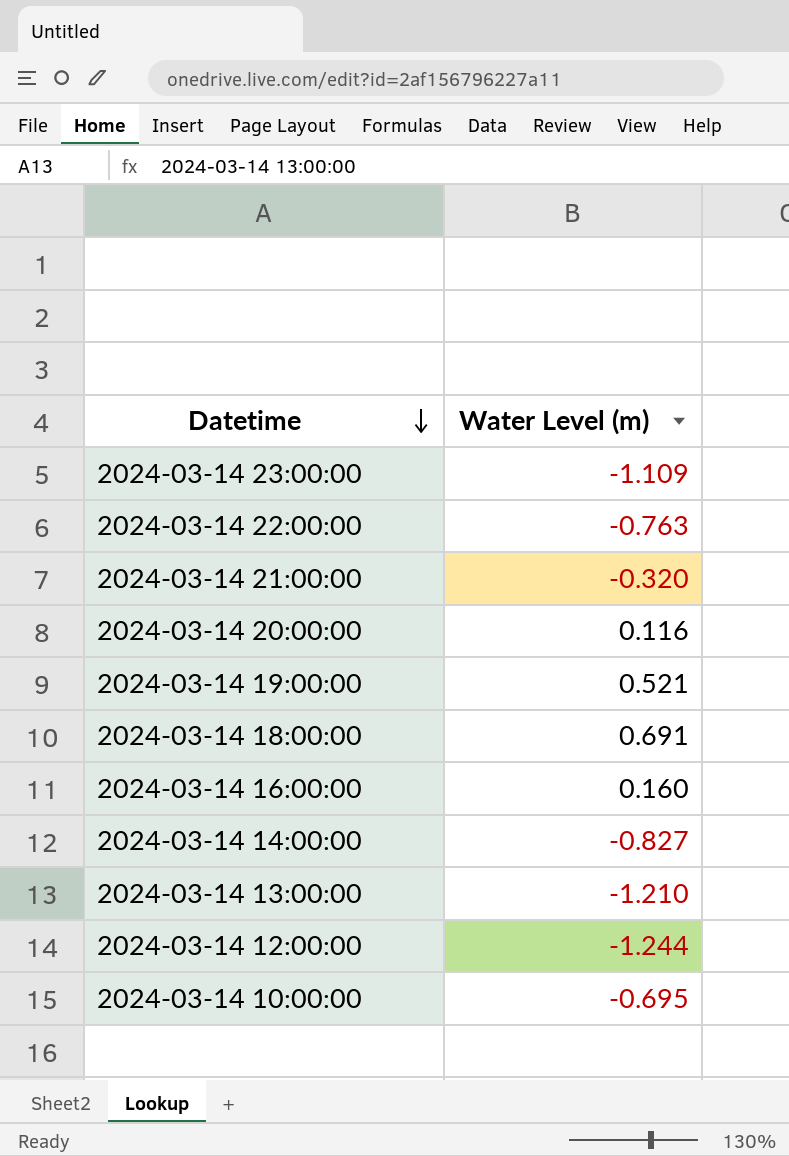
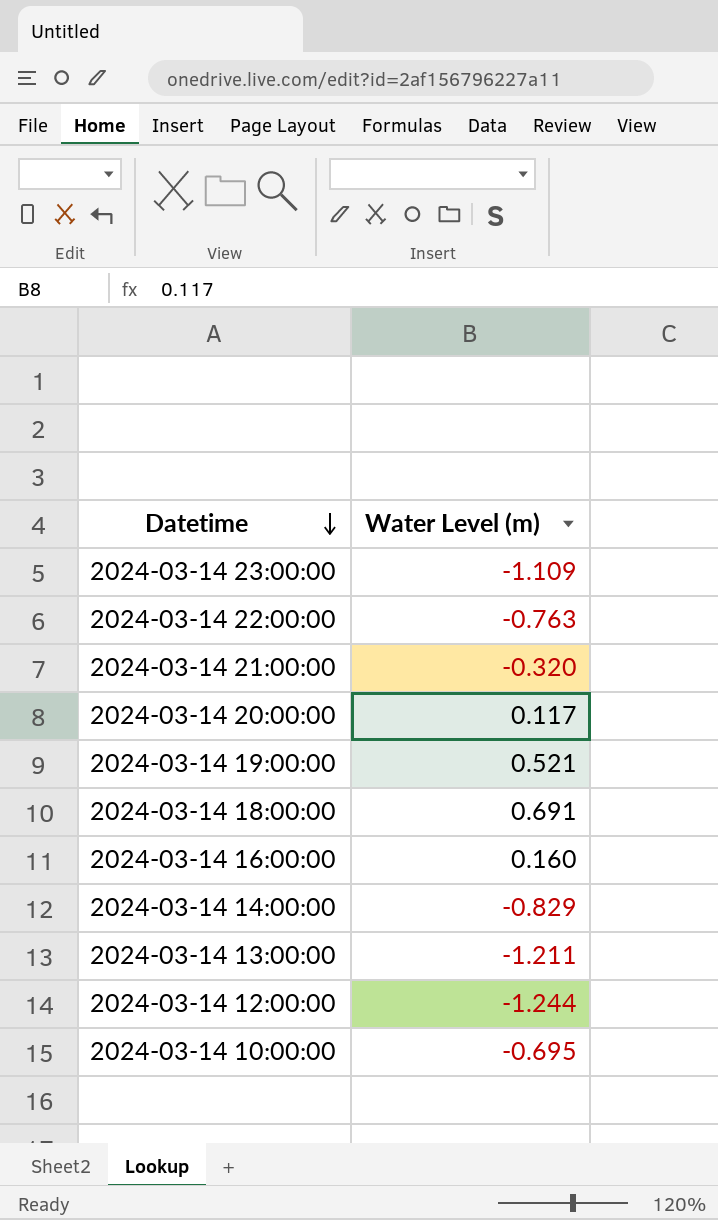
2024-03-14 20:00:00 | Water Level (m): 0.116 -> 0.117
2024-03-14 14:00:00 | Water Level (m): -0.827 -> -0.829
2024-03-14 13:00:00 | Water Level (m): -1.210 -> -1.211

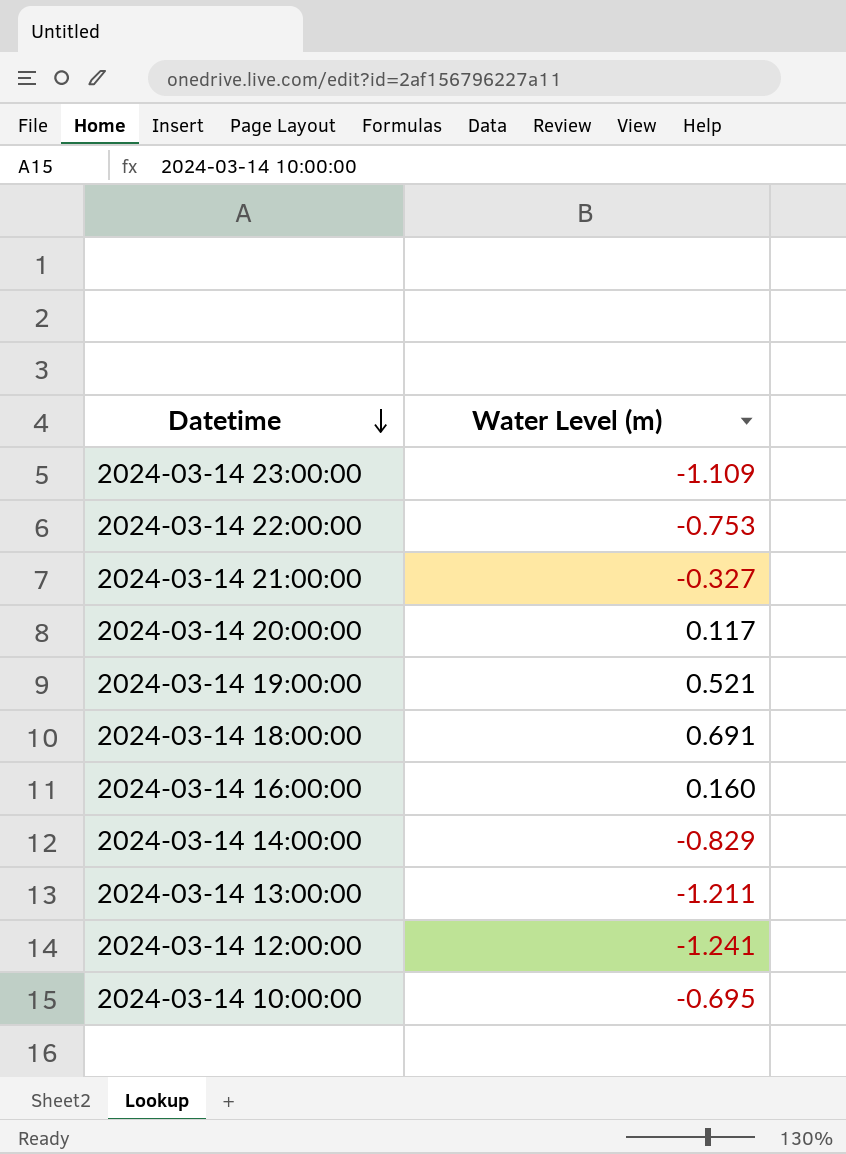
2024-03-14 22:00:00 | Water Level (m): -0.763 -> -0.753
2024-03-14 21:00:00 | Water Level (m): -0.320 -> -0.327
2024-03-14 12:00:00 | Water Level (m): -1.244 -> -1.241

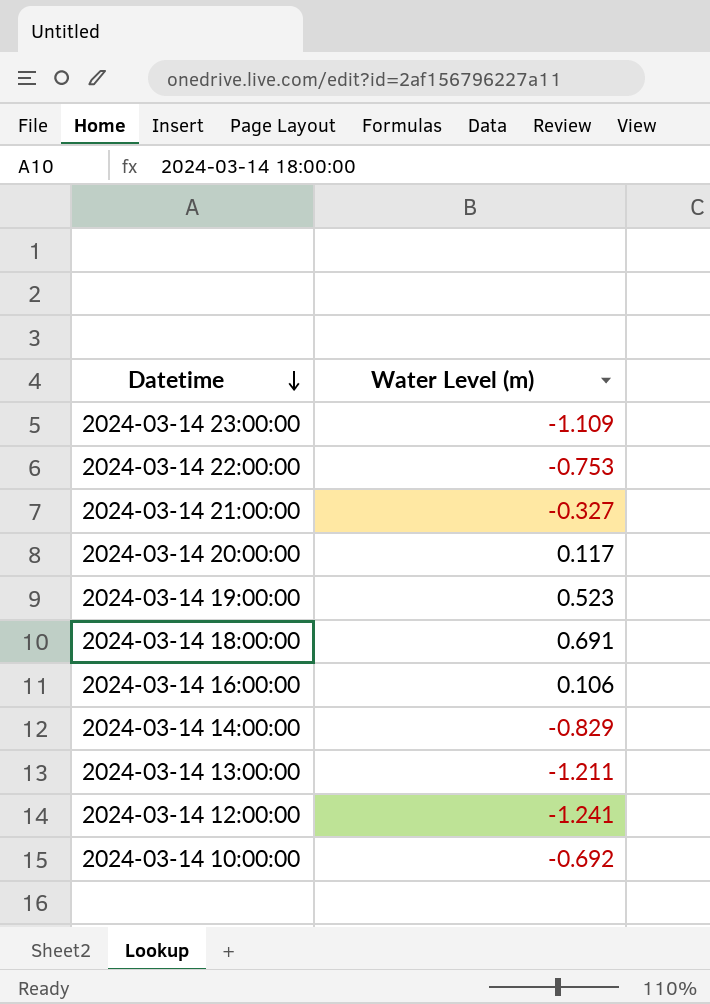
2024-03-14 19:00:00 | Water Level (m): 0.521 -> 0.523
2024-03-14 16:00:00 | Water Level (m): 0.160 -> 0.106
2024-03-14 10:00:00 | Water Level (m): -0.695 -> -0.692

